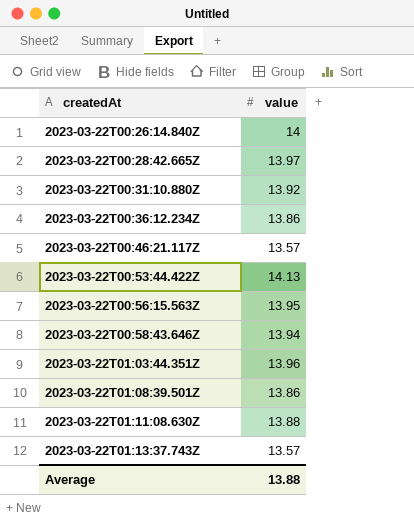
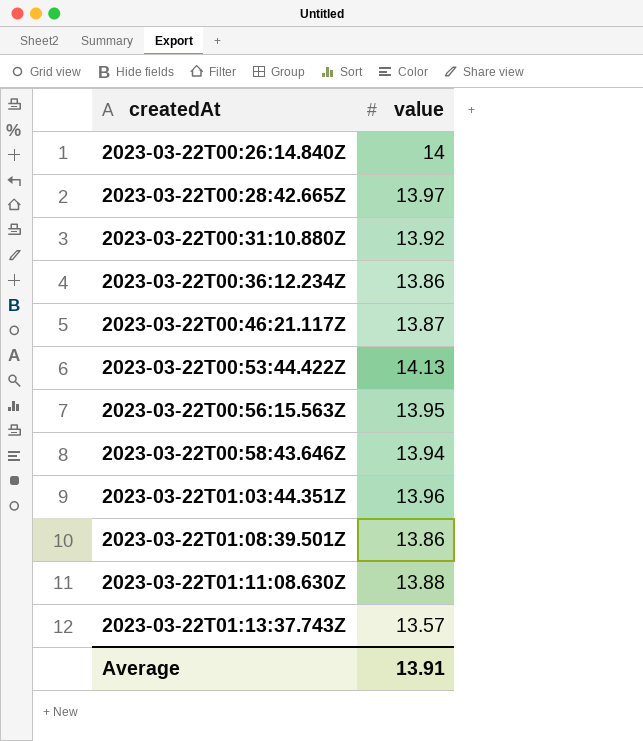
2023-03-22T00:46:21.117Z | value: 13.57 -> 13.87
Average | value: 13.88 -> 13.91

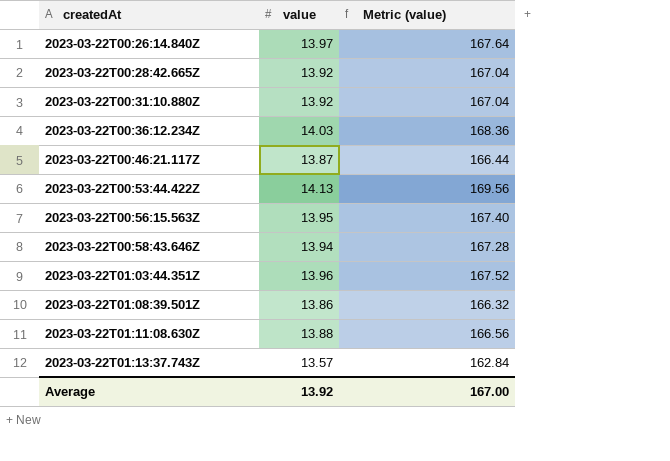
column Metric (value) | formula: none -> [value] * 12
2023-03-22T00:26:14.840Z | value: 14 -> 13.97
2023-03-22T00:28:42.665Z | value: 13.97 -> 13.92
2023-03-22T00:36:12.234Z | value: 13.86 -> 14.03
Average | value: 13.91 -> 13.92

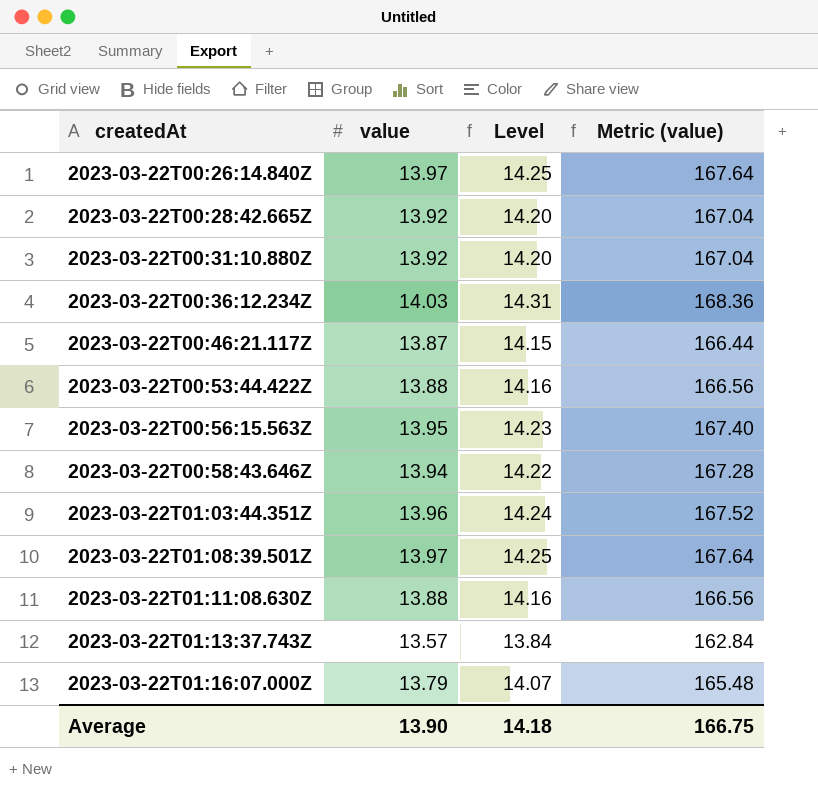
column Level | formula: none -> [value] * 1.02
2023-03-22T00:53:44.422Z | value: 14.13 -> 13.88
2023-03-22T00:53:44.422Z | Metric (value): 169.56 -> 166.56
2023-03-22T01:08:39.501Z | value: 13.86 -> 13.97
2023-03-22T01:08:39.501Z | Metric (value): 166.32 -> 167.64
row 2023-03-22T01:16:07.000Z: none -> 13.79 | 14.07 | 165.48
Average | value: 13.92 -> 13.90
Average | Metric (value): 167.00 -> 166.75

